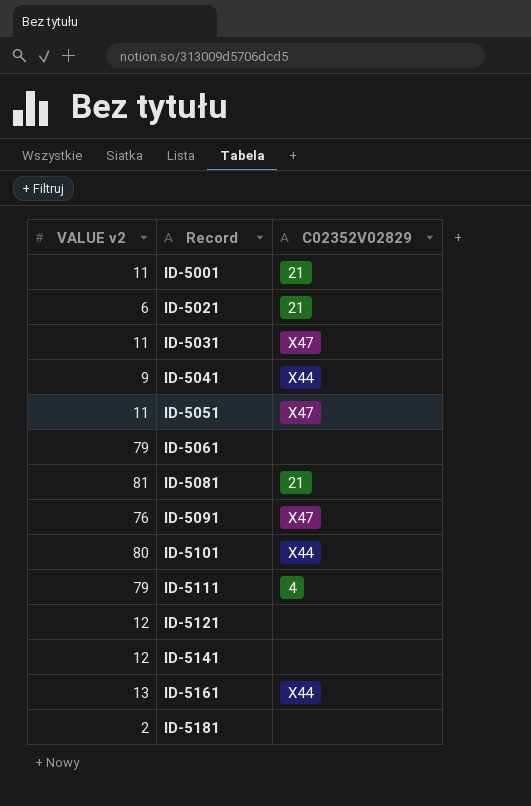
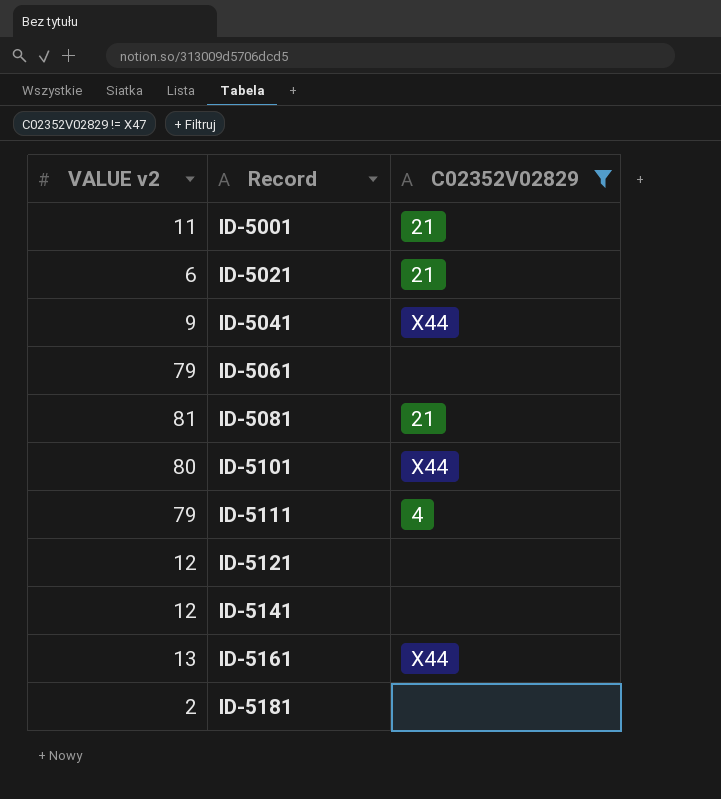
filter: none -> C02352V02829 != X47

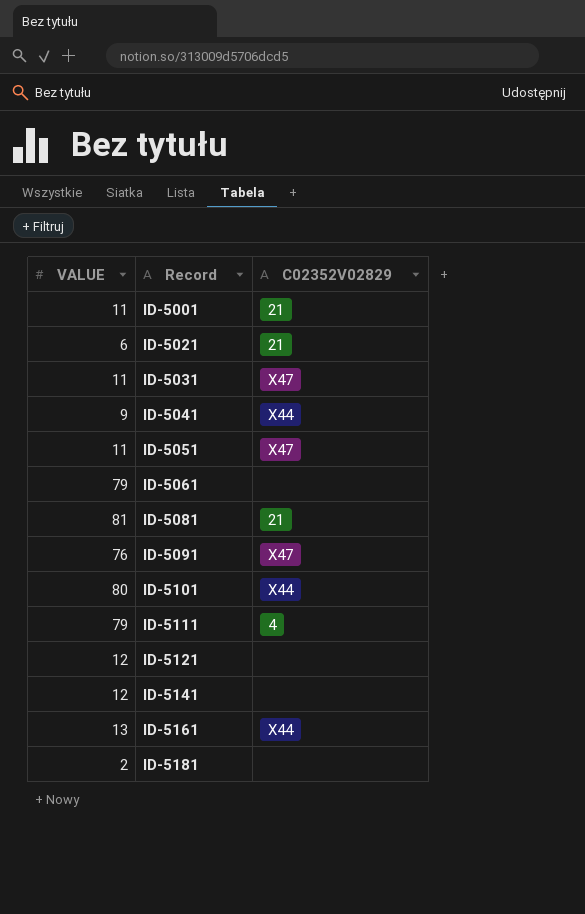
filter: C02352V02829 != X47 -> none
column name: VALUE v2 -> VALUE

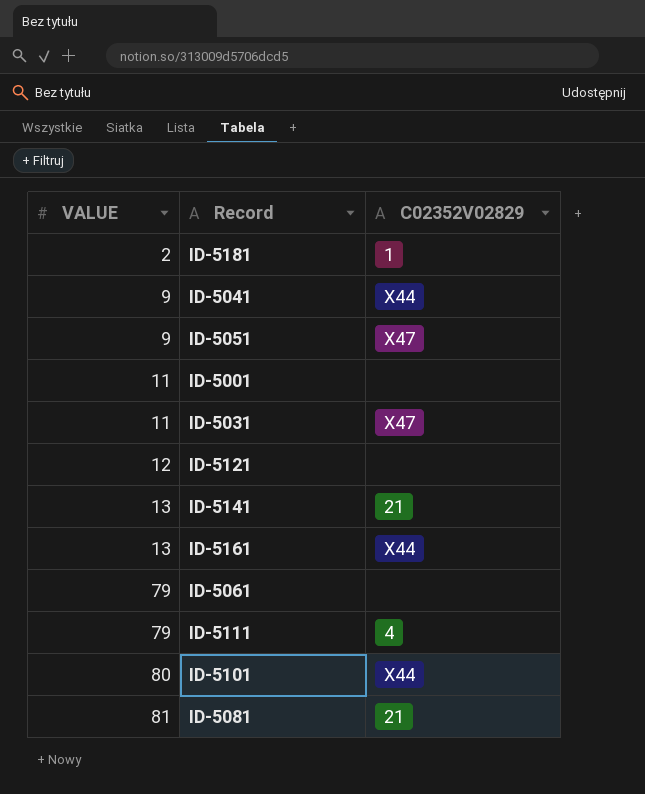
row order: Record ascending -> VALUE ascending
row ID-5021: 6 | 21 -> none
row ID-5091: 76 | X47 -> none
ID-5181 | C02352V02829: none -> 1
ID-5051 | VALUE: 11 -> 9
ID-5001 | C02352V02829: 21 -> none
ID-5141 | VALUE: 12 -> 13
ID-5141 | C02352V02829: none -> 21

